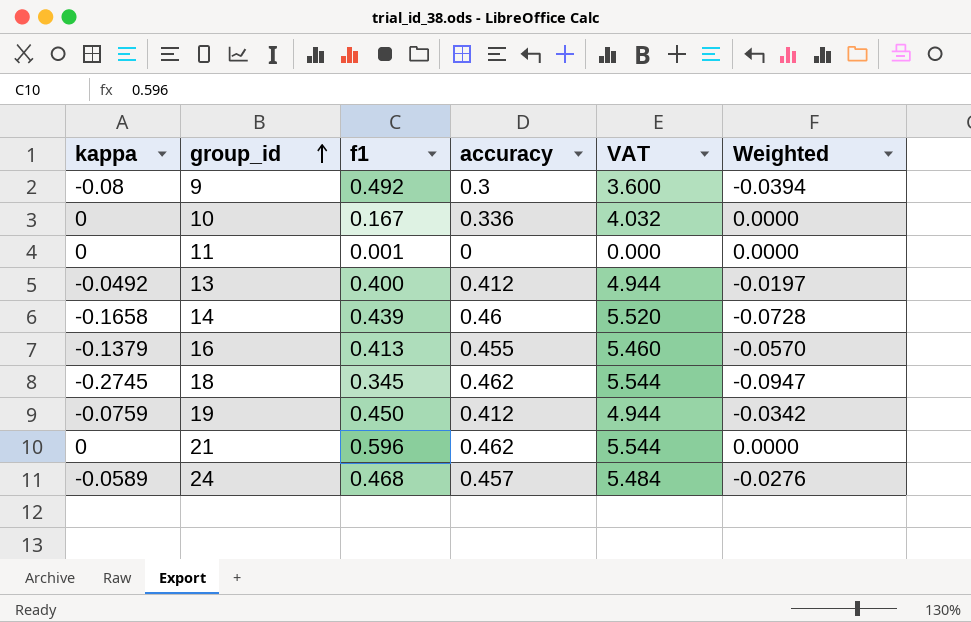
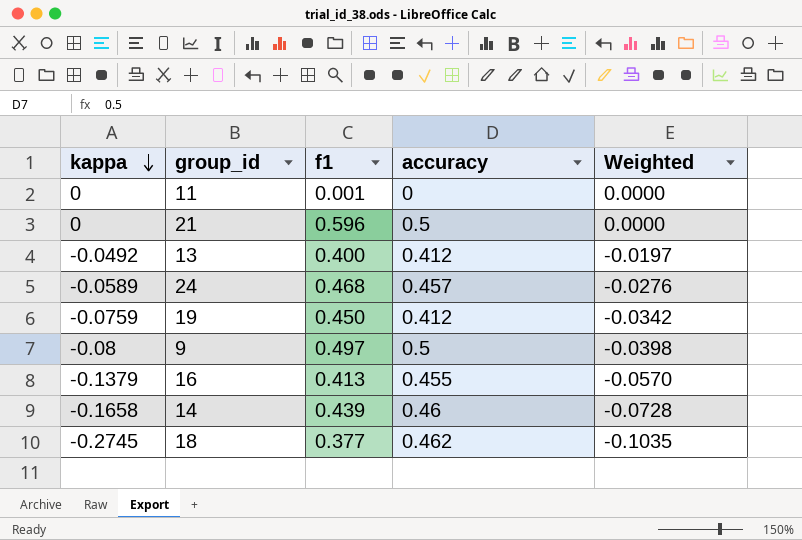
row order: group_id ascending -> kappa descending
column VAT | formula: [accuracy] * 12 -> none
row 10: 0 | 0.167 | 0.336 | 4.032 | 0.0000 -> none
21 | accuracy: 0.462 -> 0.5
9 | f1: 0.492 -> 0.497
9 | accuracy: 0.3 -> 0.5
9 | Weighted: -0.0394 -> -0.0398
18 | f1: 0.345 -> 0.377
18 | Weighted: -0.0947 -> -0.1035

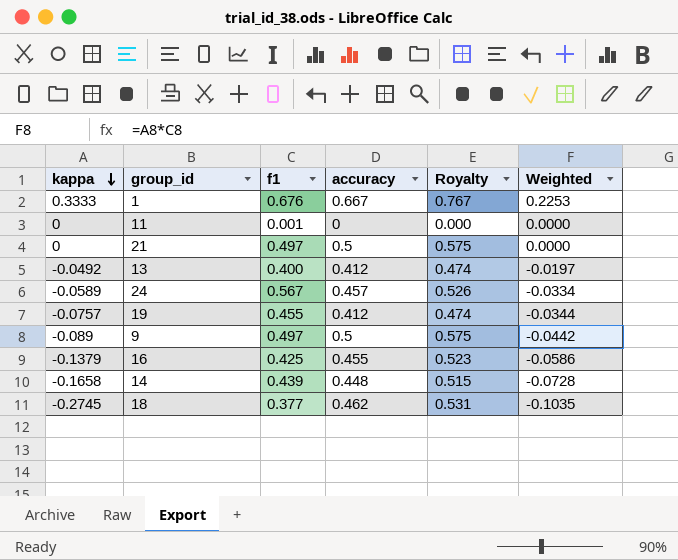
column Royalty | formula: none -> [accuracy] * 1.15
row 1: none -> 0.3333 | 0.676 | 0.667 | 0.767 | 0.2253
21 | f1: 0.596 -> 0.497
24 | f1: 0.468 -> 0.567
24 | Weighted: -0.0276 -> -0.0334
19 | kappa: -0.0759 -> -0.0757
19 | f1: 0.450 -> 0.455
19 | Weighted: -0.0342 -> -0.0344
9 | kappa: -0.08 -> -0.089
9 | Weighted: -0.0398 -> -0.0442
16 | f1: 0.413 -> 0.425
16 | Weighted: -0.0570 -> -0.0586
14 | accuracy: 0.46 -> 0.448

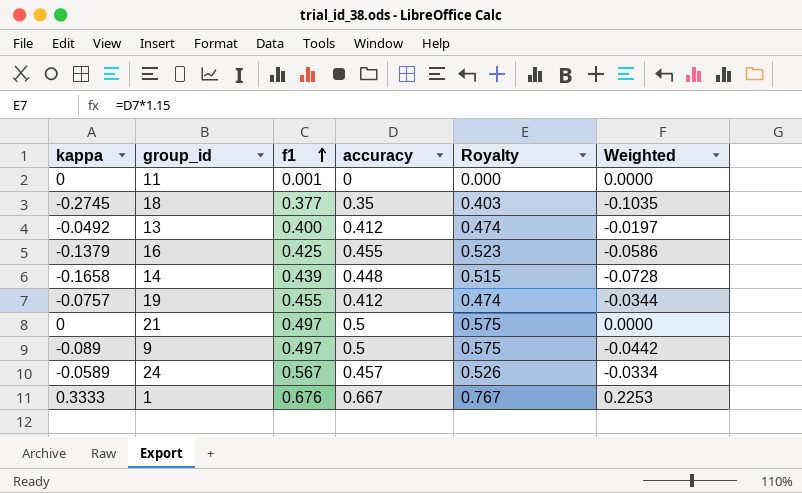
row order: kappa descending -> f1 ascending
18 | accuracy: 0.462 -> 0.35
18 | Royalty: 0.531 -> 0.403

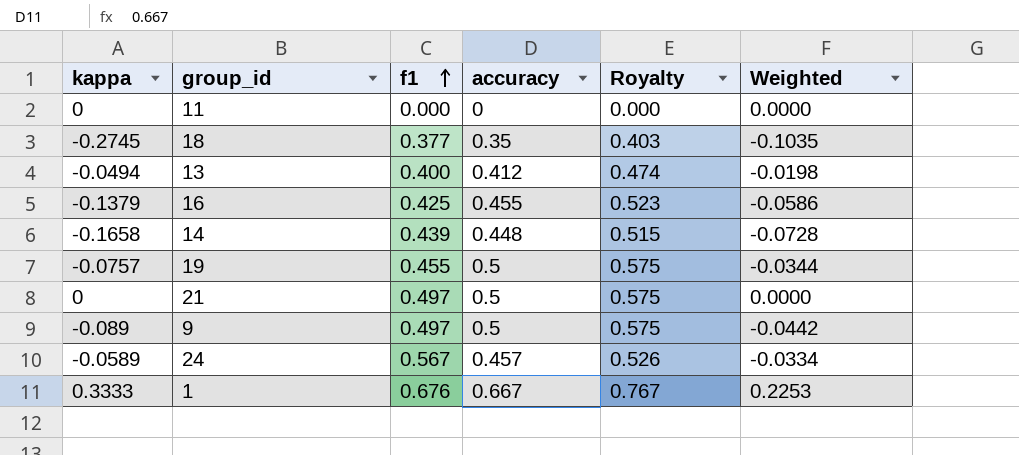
11 | f1: 0.001 -> 0.000
13 | kappa: -0.0492 -> -0.0494
13 | Weighted: -0.0197 -> -0.0198
19 | accuracy: 0.412 -> 0.5
19 | Royalty: 0.474 -> 0.575

